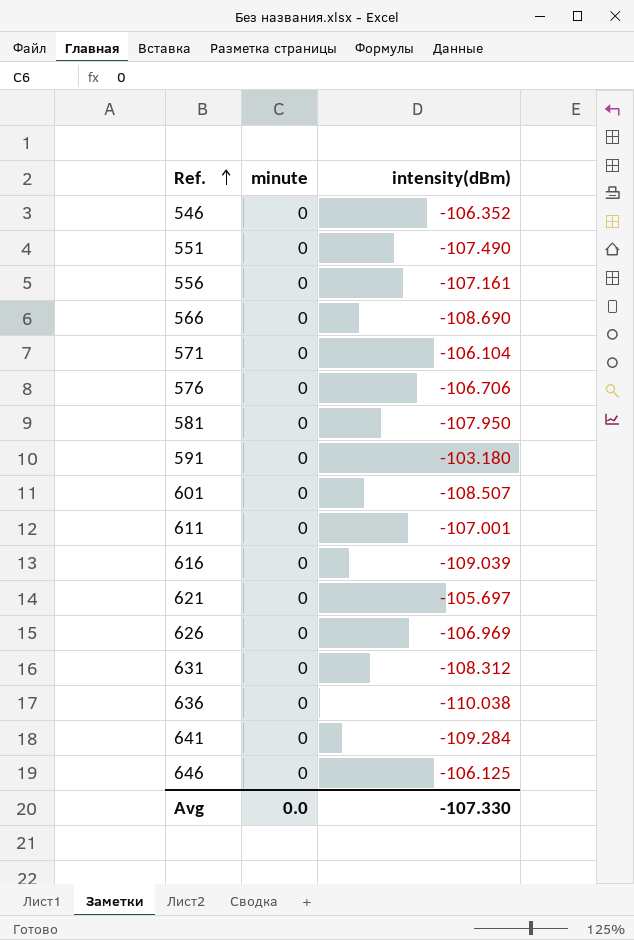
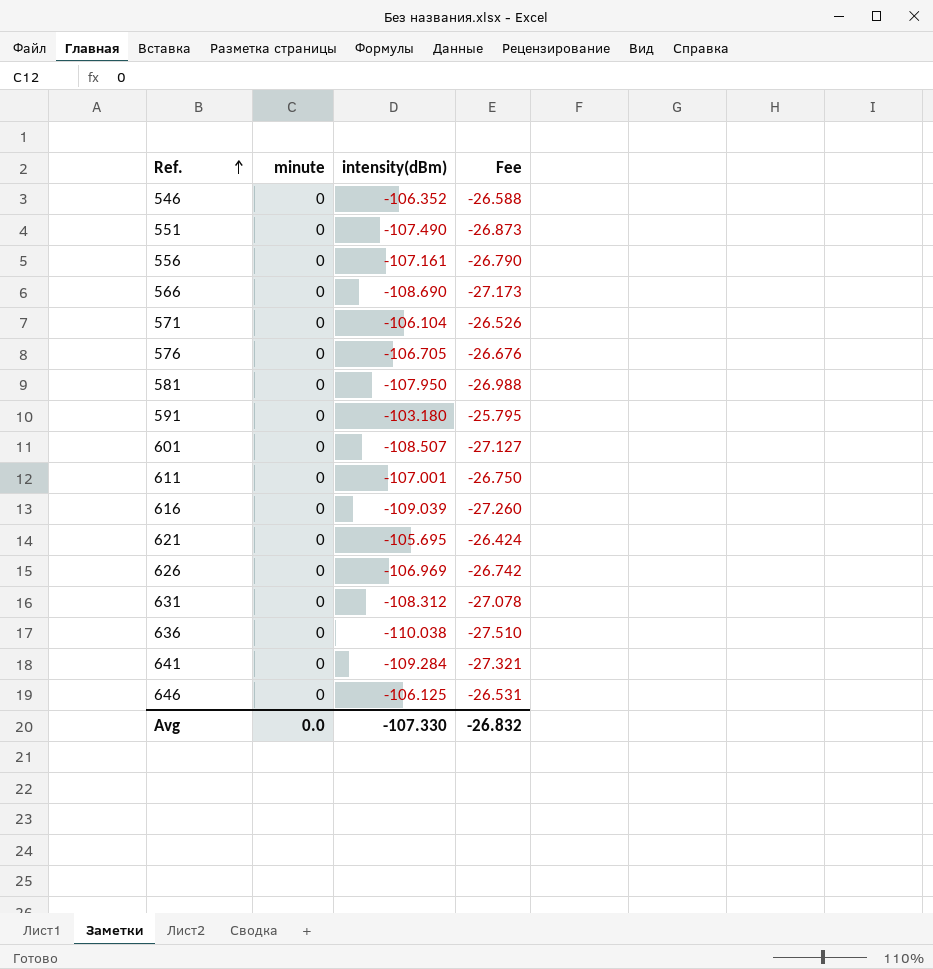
column Fee | formula: none -> [intensity(dBm)] * 0.25
576 | intensity(dBm): -106.706 -> -106.705
621 | intensity(dBm): -105.697 -> -105.695

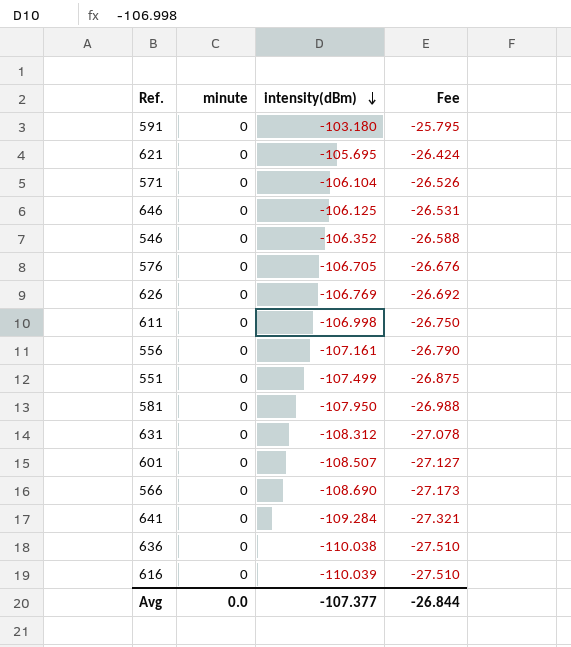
row order: Ref. ascending -> intensity(dBm) descending
626 | intensity(dBm): -106.969 -> -106.769
626 | Fee: -26.742 -> -26.692
611 | intensity(dBm): -107.001 -> -106.998
551 | intensity(dBm): -107.490 -> -107.499
551 | Fee: -26.873 -> -26.875
616 | intensity(dBm): -109.039 -> -110.039
616 | Fee: -27.260 -> -27.510
Avg | intensity(dBm): -107.330 -> -107.377
Avg | Fee: -26.832 -> -26.844

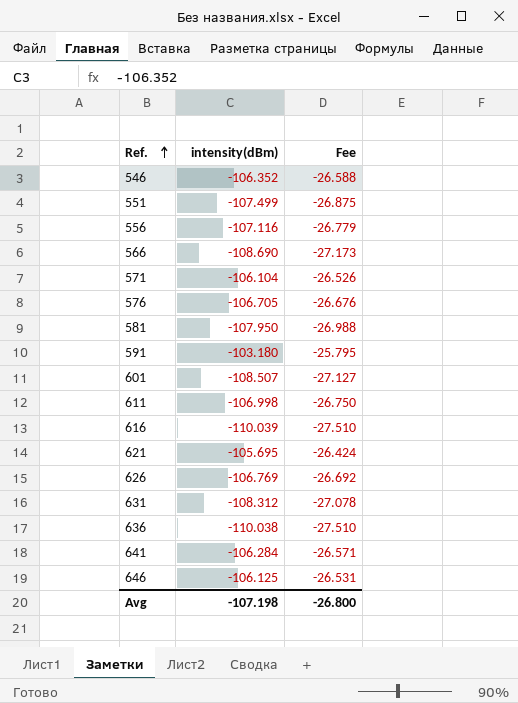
row order: intensity(dBm) descending -> Ref. ascending
column minute | position: 2 -> none
556 | intensity(dBm): -107.161 -> -107.116
556 | Fee: -26.790 -> -26.779
641 | intensity(dBm): -109.284 -> -106.284
641 | Fee: -27.321 -> -26.571
Avg | intensity(dBm): -107.377 -> -107.198
Avg | Fee: -26.844 -> -26.800

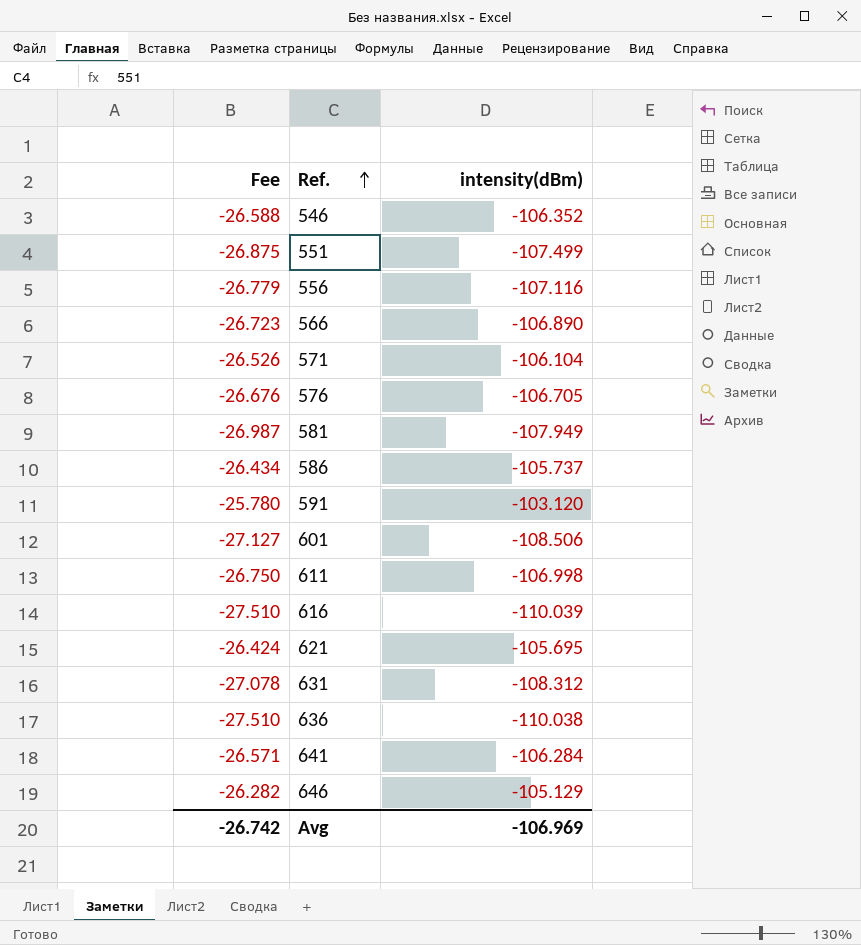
column Fee | position: 3 -> 1
row 626: -106.769 | -26.692 -> none
566 | Fee: -27.173 -> -26.723
566 | intensity(dBm): -108.690 -> -106.890
581 | Fee: -26.988 -> -26.987
581 | intensity(dBm): -107.950 -> -107.949
row 586: none -> -26.434 | -105.737
591 | Fee: -25.795 -> -25.780
591 | intensity(dBm): -103.180 -> -103.120
601 | intensity(dBm): -108.507 -> -108.506
646 | Fee: -26.531 -> -26.282
646 | intensity(dBm): -106.125 -> -105.129
Avg | Fee: -26.800 -> -26.742
Avg | intensity(dBm): -107.198 -> -106.969

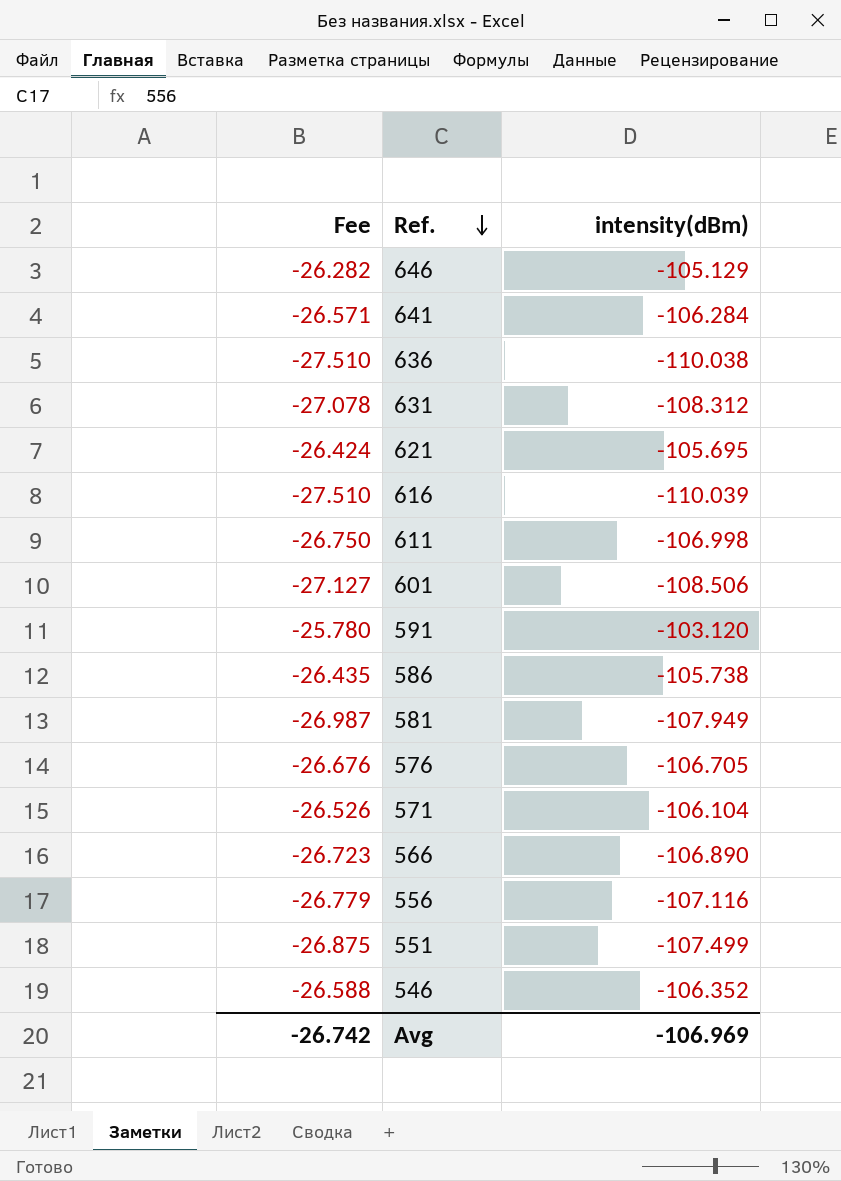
row order: Ref. ascending -> Ref. descending
586 | Fee: -26.434 -> -26.435
586 | intensity(dBm): -105.737 -> -105.738

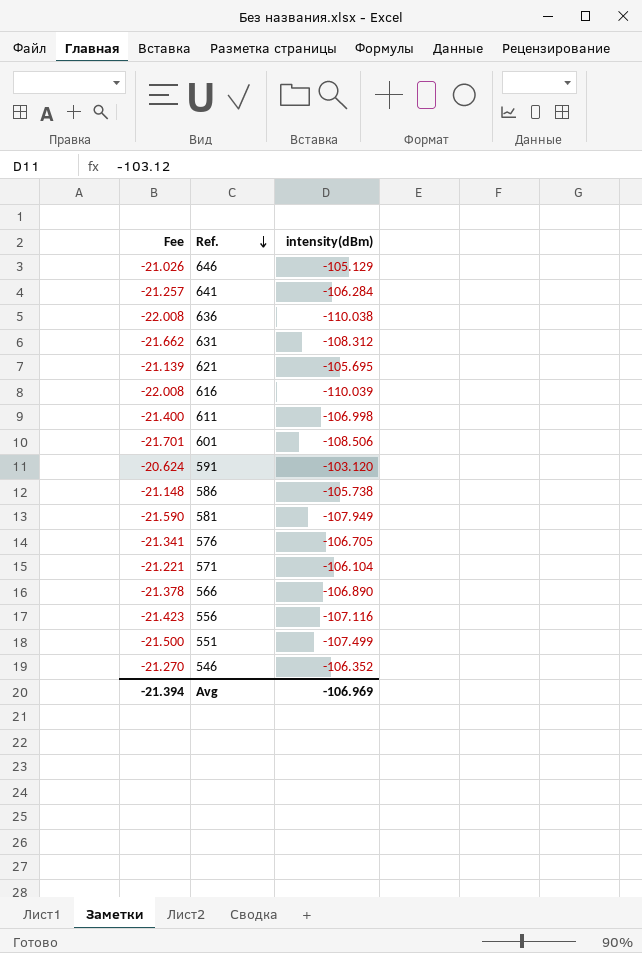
column Fee | formula: [intensity(dBm)] * 0.25 -> [intensity(dBm)] * 0.2
Avg | Fee: -26.742 -> -21.394

